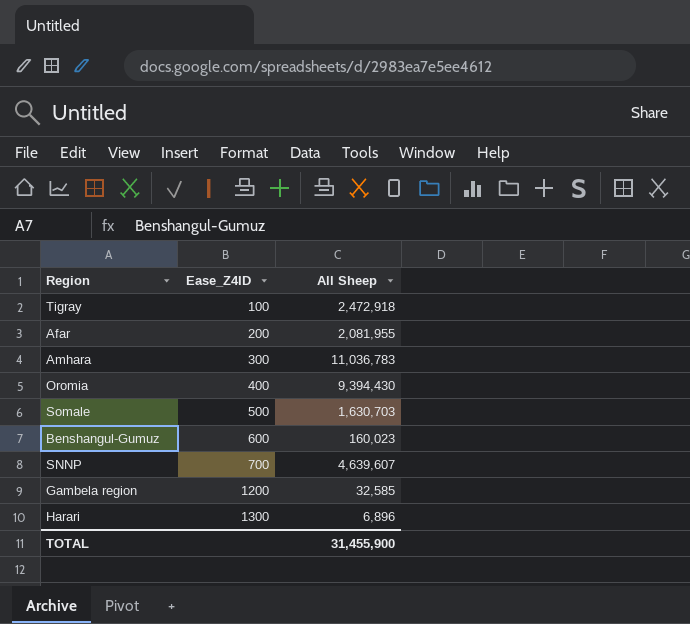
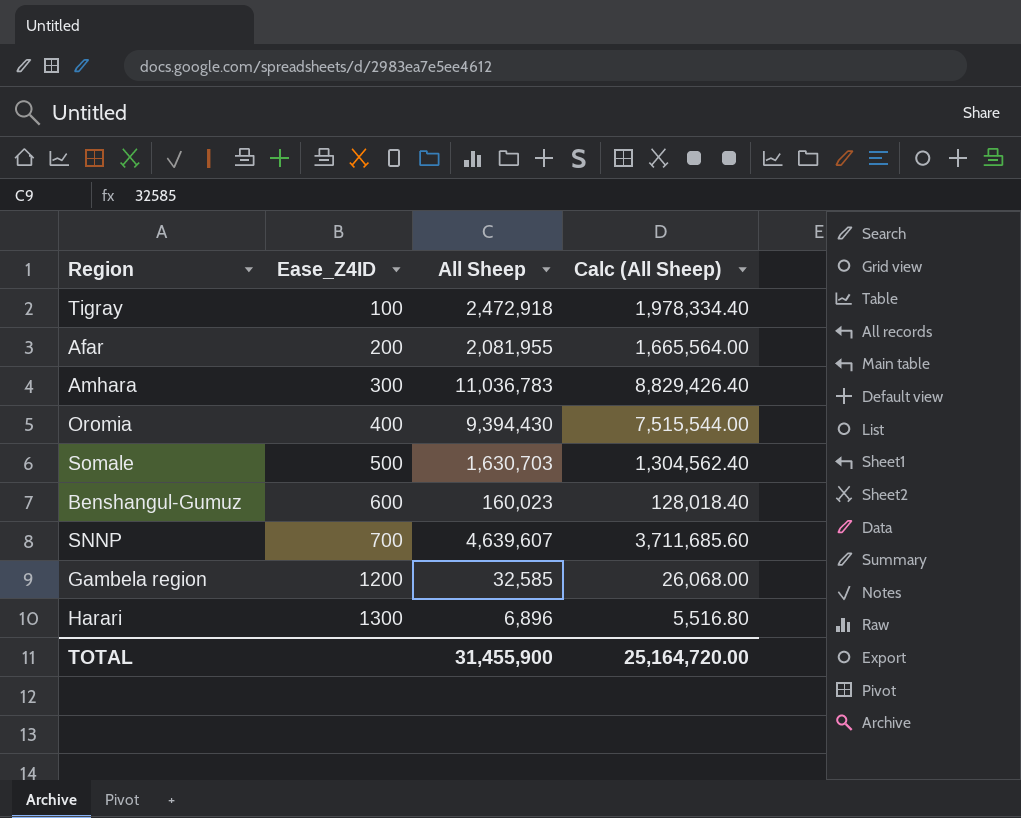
column Calc (All Sheep) | formula: none -> [All Sheep] * 0.8

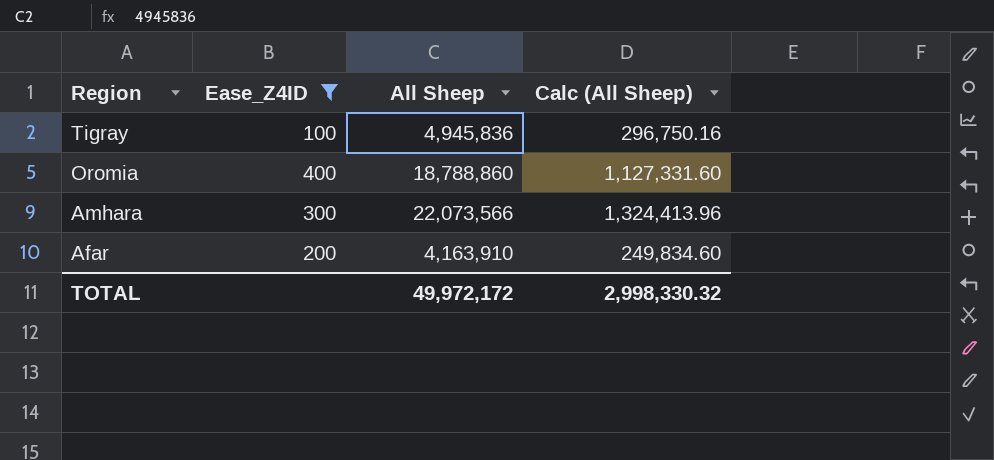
filter: none -> Ease_Z4ID <= 400
row order: Ease_Z4ID ascending -> Region descending
column Calc (All Sheep) | formula: [All Sheep] * 0.8 -> [All Sheep] * 0.06
Tigray | All Sheep: 2,472,918 -> 4,945,836
Oromia | All Sheep: 9,394,430 -> 18,788,860
Amhara | All Sheep: 11,036,783 -> 22,073,566
Afar | All Sheep: 2,081,955 -> 4,163,910
TOTAL | All Sheep: 31,455,900 -> 49,972,172
TOTAL | Calc (All Sheep): 25,164,720.00 -> 2,998,330.32

